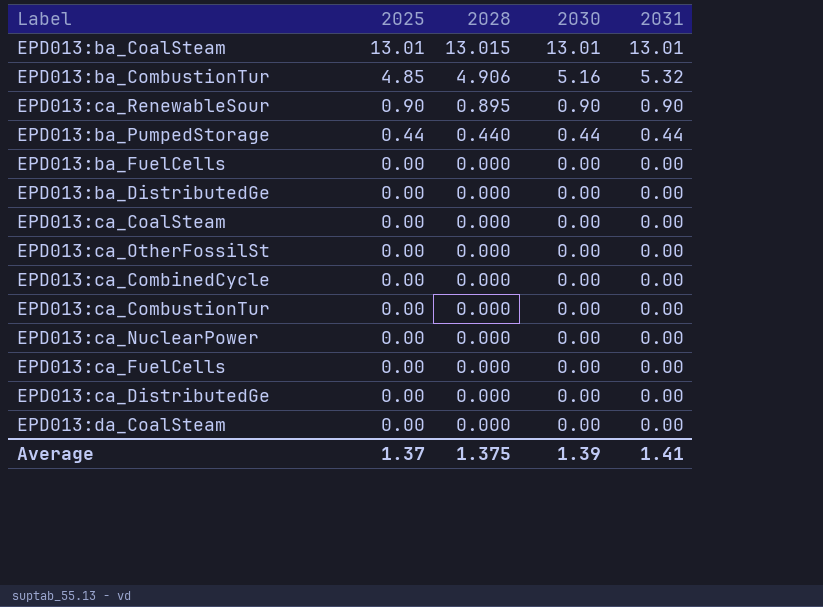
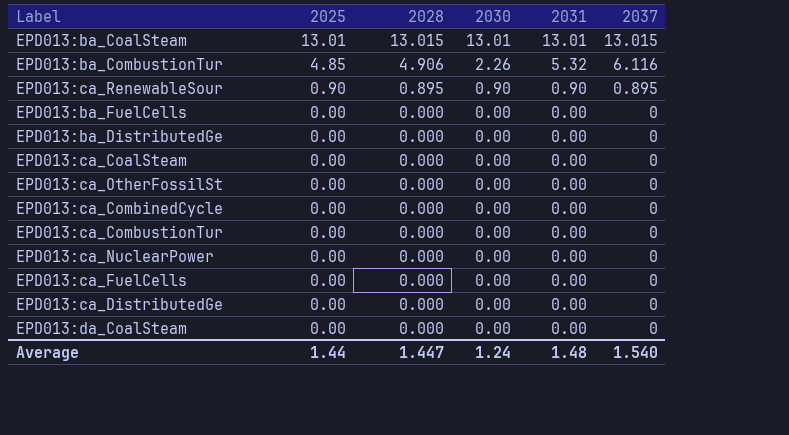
column 2037 | position: none -> 6
row EPD013:ba_PumpedStorage: 0.44 | 0.440 | 0.44 | 0.44 -> none
EPD013:ba_CombustionTur | 2030: 5.16 -> 2.26
Average | 2025: 1.37 -> 1.44
Average | 2028: 1.375 -> 1.447
Average | 2030: 1.39 -> 1.24
Average | 2031: 1.41 -> 1.48

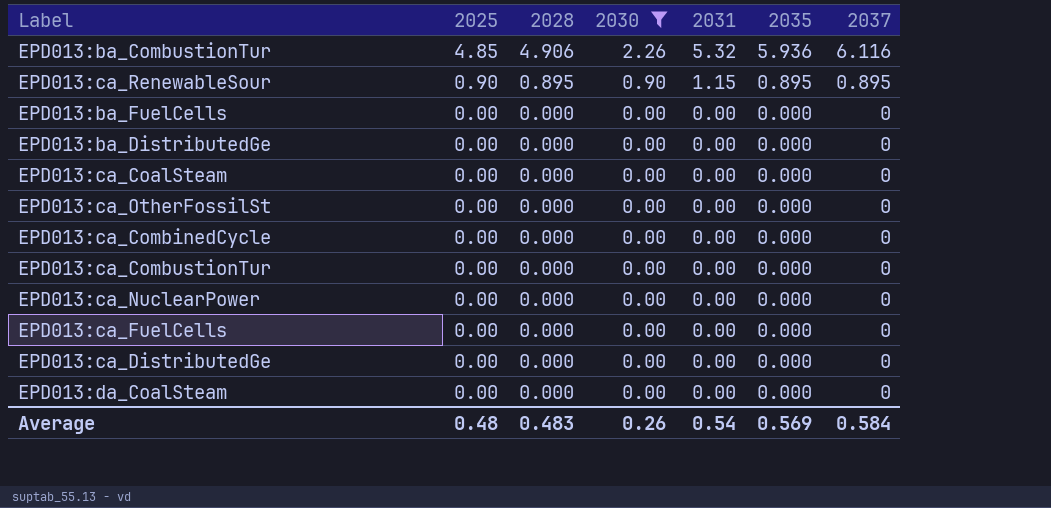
filter: none -> 2030 != 13.01
column 2035 | position: none -> 6
EPD013:ca_RenewableSour | 2031: 0.90 -> 1.15
Average | 2025: 1.44 -> 0.48
Average | 2028: 1.447 -> 0.483
Average | 2030: 1.24 -> 0.26
Average | 2031: 1.48 -> 0.54
Average | 2037: 1.540 -> 0.584

